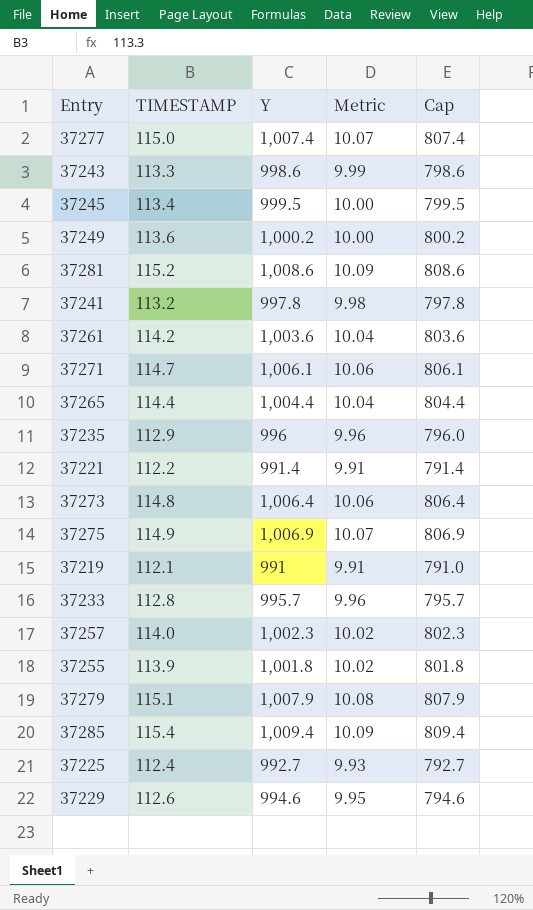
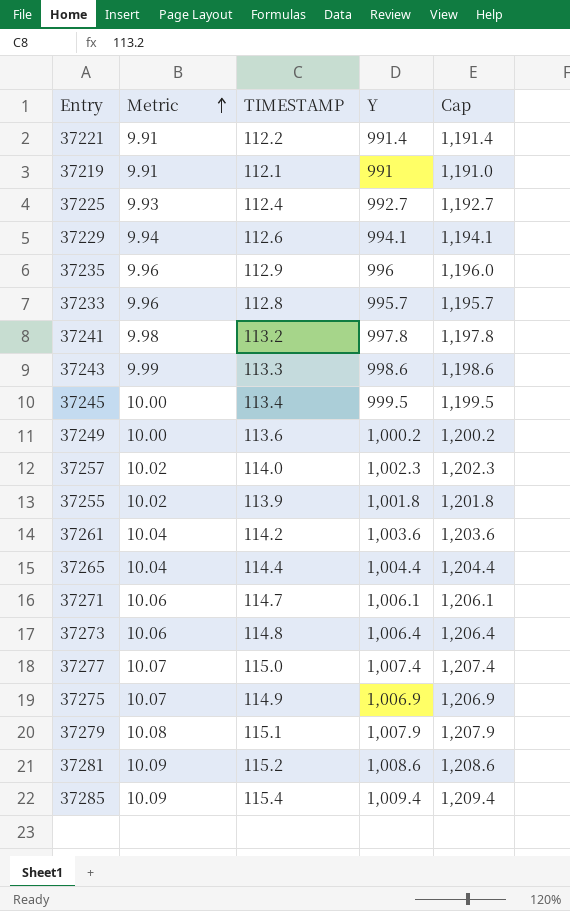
row order: none -> Metric ascending
column Metric | position: 4 -> 2
column Cap | formula: [Y] - 200 -> [Y] + 200
37229 | Metric: 9.95 -> 9.94
37229 | Y: 994.6 -> 994.1

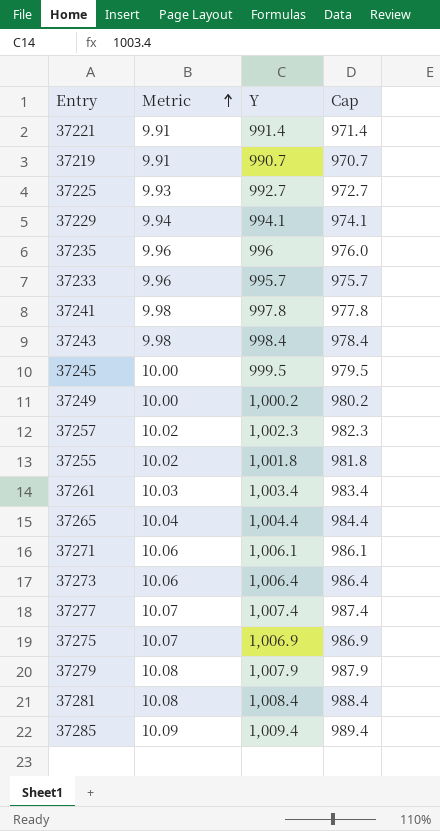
column TIMESTAMP | position: 3 -> none
column Cap | formula: [Y] + 200 -> [Y] - 20
37219 | Y: 991 -> 990.7
37243 | Metric: 9.99 -> 9.98
37243 | Y: 998.6 -> 998.4
37261 | Metric: 10.04 -> 10.03
37261 | Y: 1,003.6 -> 1,003.4
37281 | Metric: 10.09 -> 10.08
37281 | Y: 1,008.6 -> 1,008.4

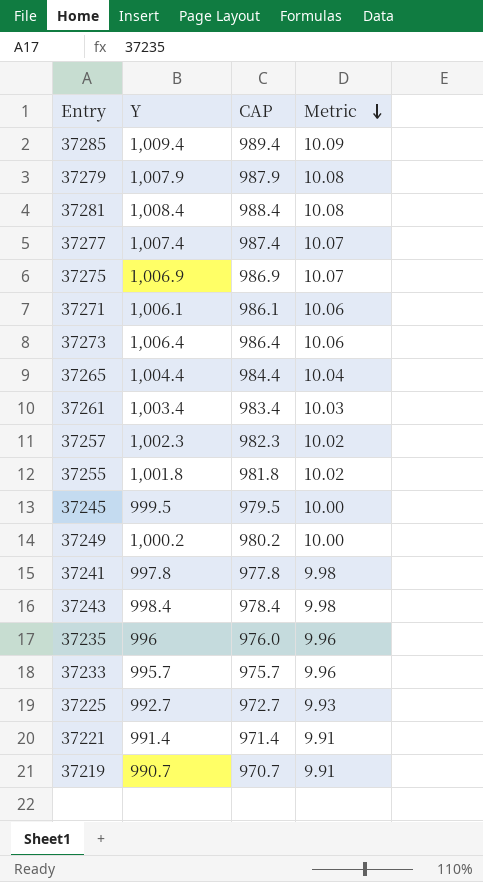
row order: Metric ascending -> Metric descending
column name: Cap -> CAP
column Metric | position: 2 -> 4
row 37229: 9.94 | 994.1 | 974.1 -> none

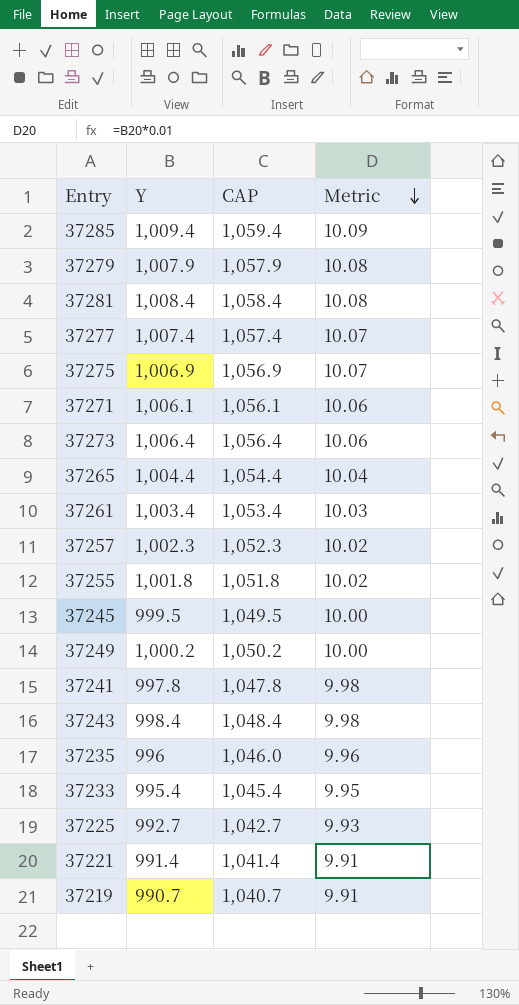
column CAP | formula: [Y] - 20 -> [Y] + 50
37233 | Y: 995.7 -> 995.4
37233 | Metric: 9.96 -> 9.95

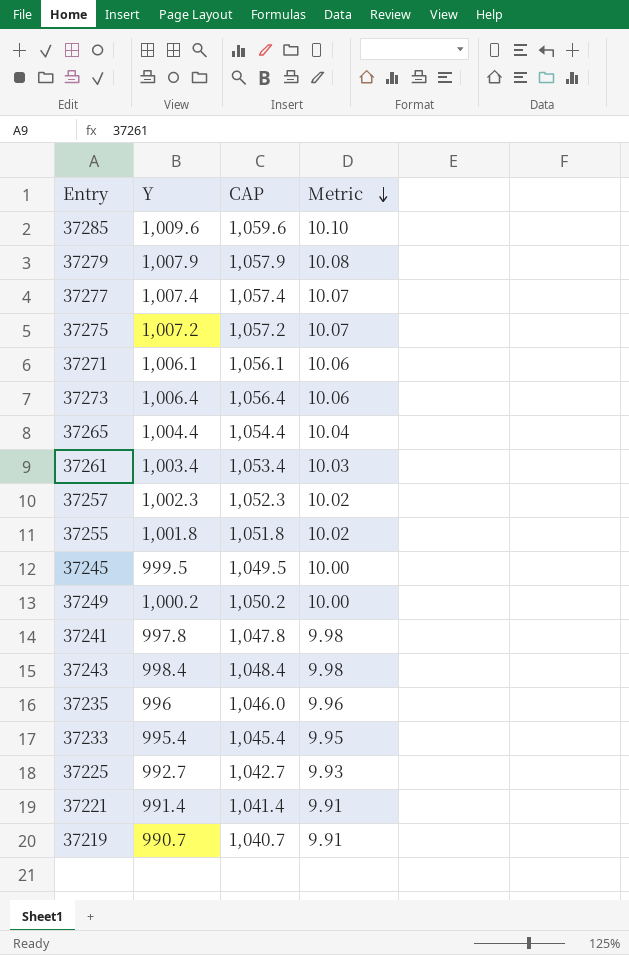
row 37281: 1,008.4 | 1,058.4 | 10.08 -> none
37285 | Y: 1,009.4 -> 1,009.6
37285 | CAP: 1,059.4 -> 1,059.6
37285 | Metric: 10.09 -> 10.10
37275 | Y: 1,006.9 -> 1,007.2
37275 | CAP: 1,056.9 -> 1,057.2

